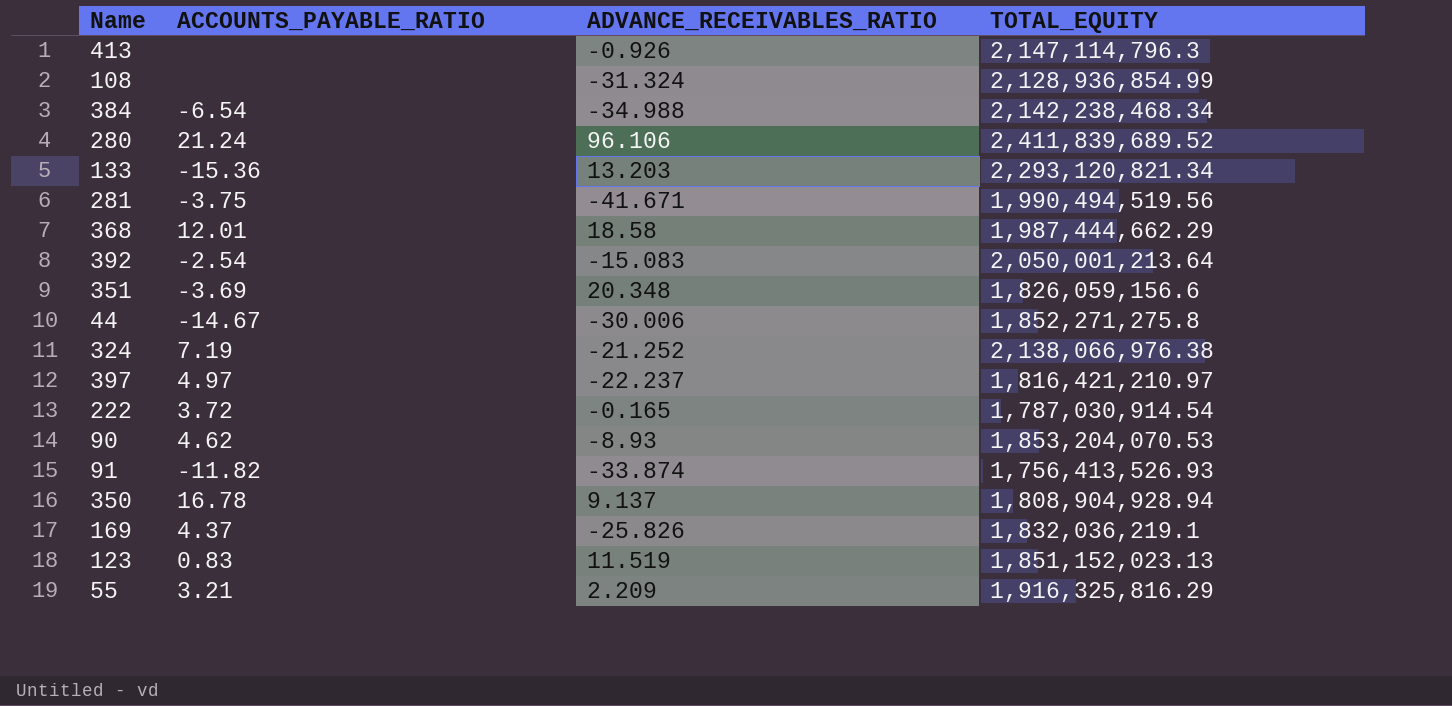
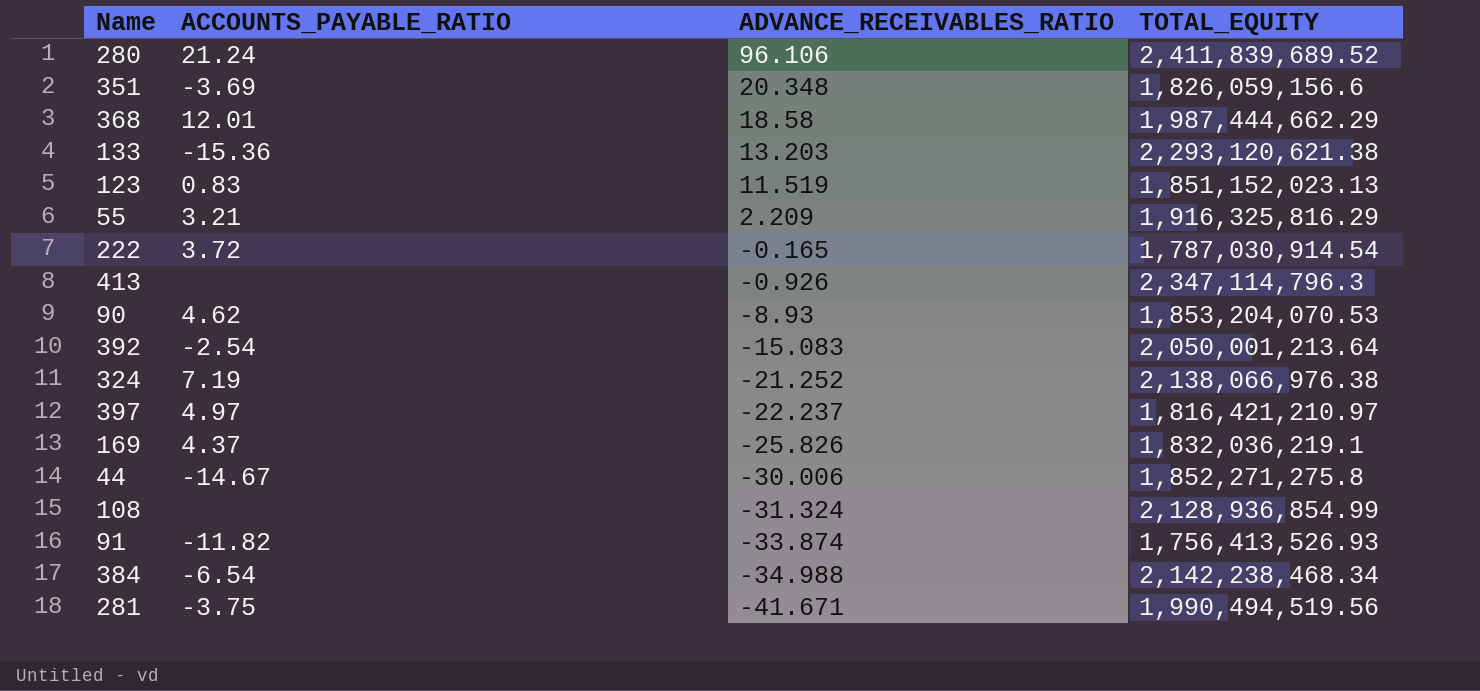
row order: none -> ADVANCE_RECEIVABLES_RATIO descending
row 350: 16.78 | 9.137 | 1,808,904,928.94 -> none
133 | TOTAL_EQUITY: 2,293,120,821.34 -> 2,293,120,621.38
413 | TOTAL_EQUITY: 2,147,114,796.3 -> 2,347,114,796.3

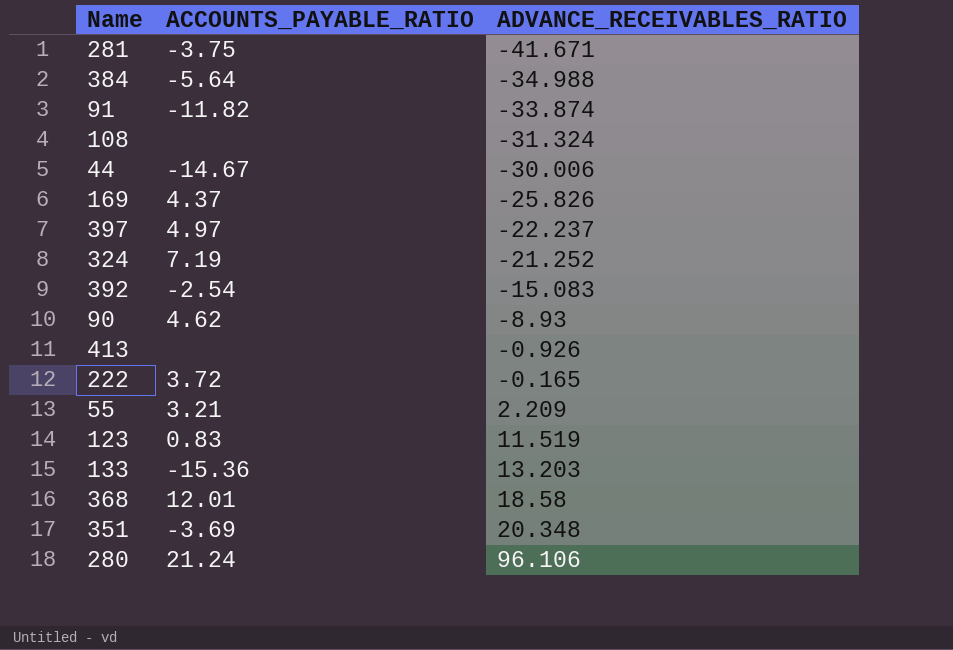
row order: ADVANCE_RECEIVABLES_RATIO descending -> ADVANCE_RECEIVABLES_RATIO ascending
column TOTAL_EQUITY | position: 4 -> none
384 | ACCOUNTS_PAYABLE_RATIO: -6.54 -> -5.64

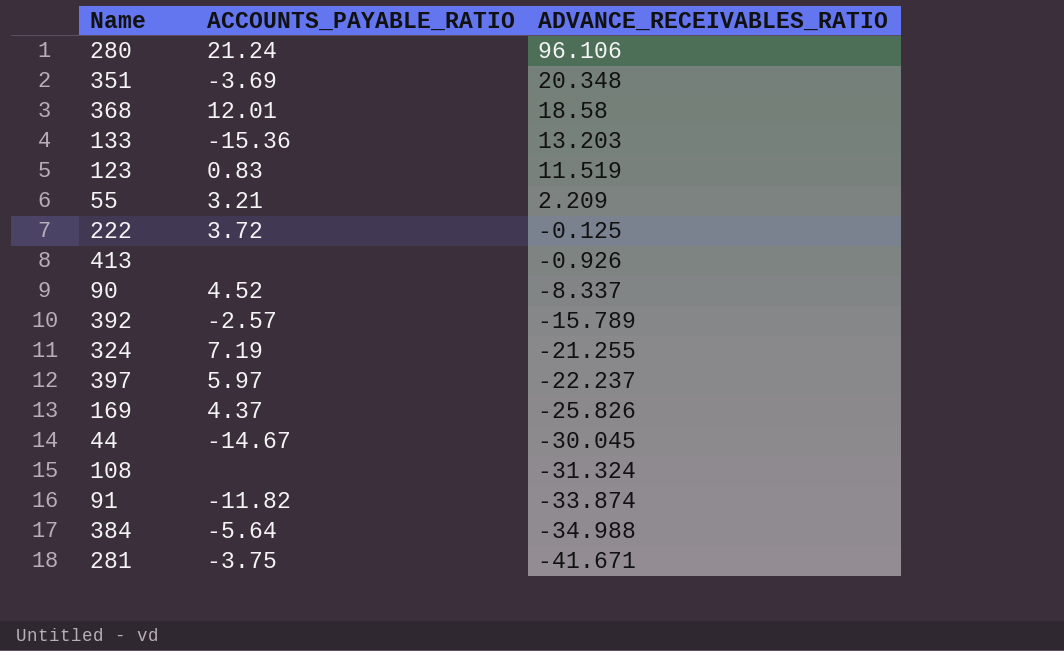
row order: ADVANCE_RECEIVABLES_RATIO ascending -> ADVANCE_RECEIVABLES_RATIO descending
222 | ADVANCE_RECEIVABLES_RATIO: -0.165 -> -0.125
90 | ACCOUNTS_PAYABLE_RATIO: 4.62 -> 4.52
90 | ADVANCE_RECEIVABLES_RATIO: -8.93 -> -8.337
392 | ACCOUNTS_PAYABLE_RATIO: -2.54 -> -2.57
392 | ADVANCE_RECEIVABLES_RATIO: -15.083 -> -15.789
324 | ADVANCE_RECEIVABLES_RATIO: -21.252 -> -21.255
397 | ACCOUNTS_PAYABLE_RATIO: 4.97 -> 5.97
44 | ADVANCE_RECEIVABLES_RATIO: -30.006 -> -30.045

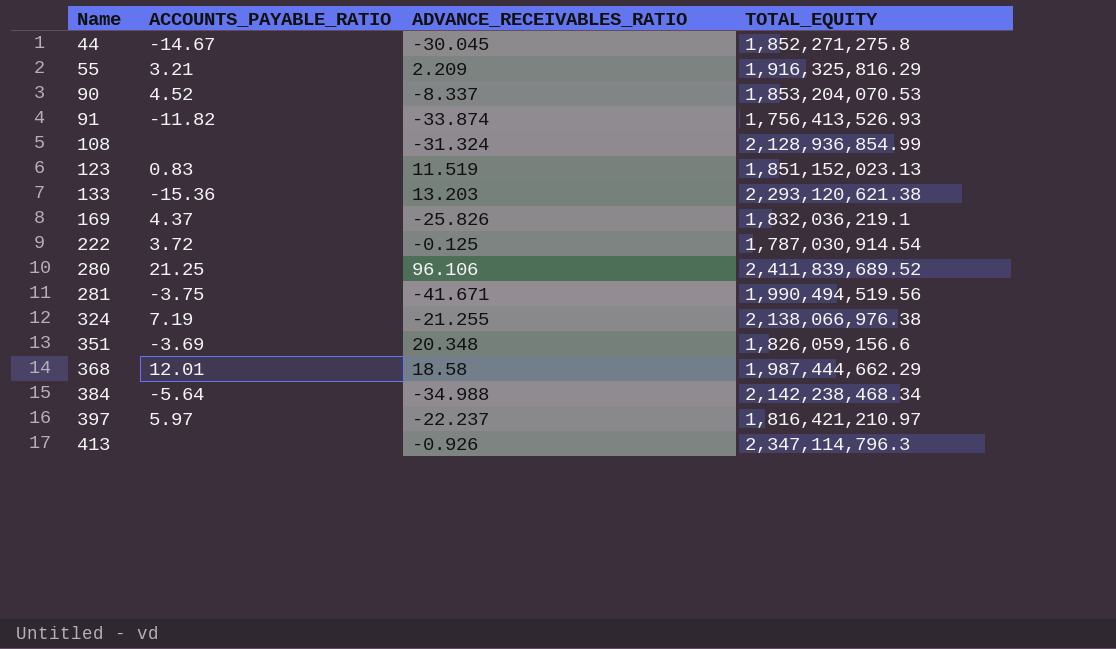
row order: ADVANCE_RECEIVABLES_RATIO descending -> Name ascending
column TOTAL_EQUITY | position: none -> 4
row 392: -2.57 | -15.789 -> none
280 | ACCOUNTS_PAYABLE_RATIO: 21.24 -> 21.25

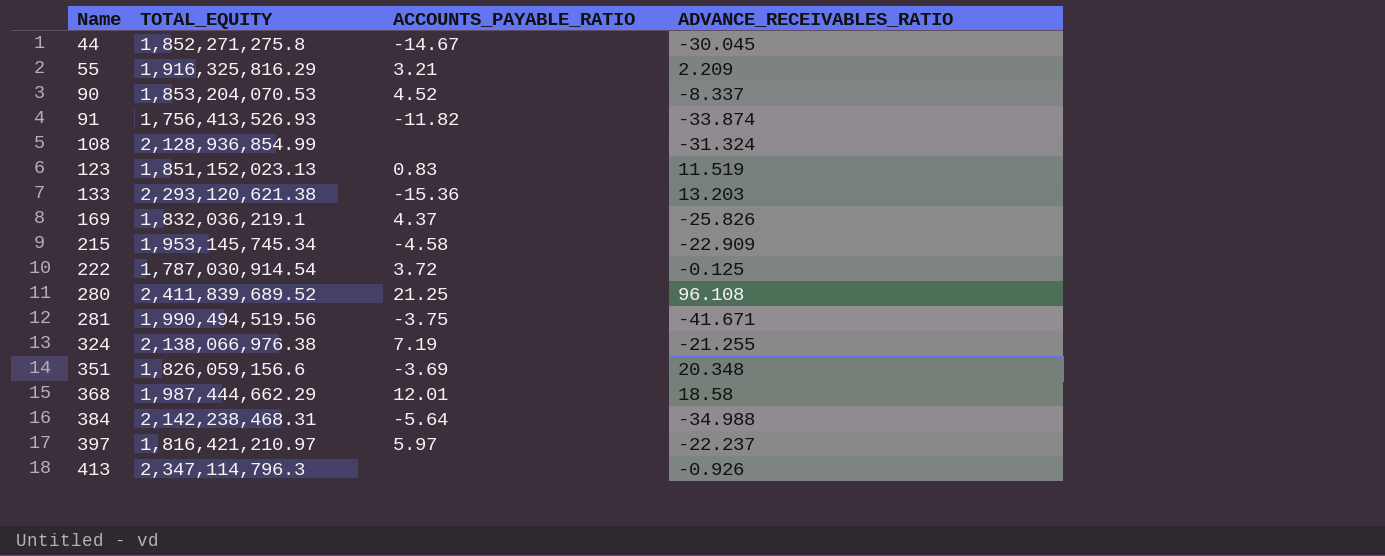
column TOTAL_EQUITY | position: 4 -> 2
row 215: none -> 1,953,145,745.34 | -4.58 | -22.909
280 | ADVANCE_RECEIVABLES_RATIO: 96.106 -> 96.108
384 | TOTAL_EQUITY: 2,142,238,468.34 -> 2,142,238,468.31

